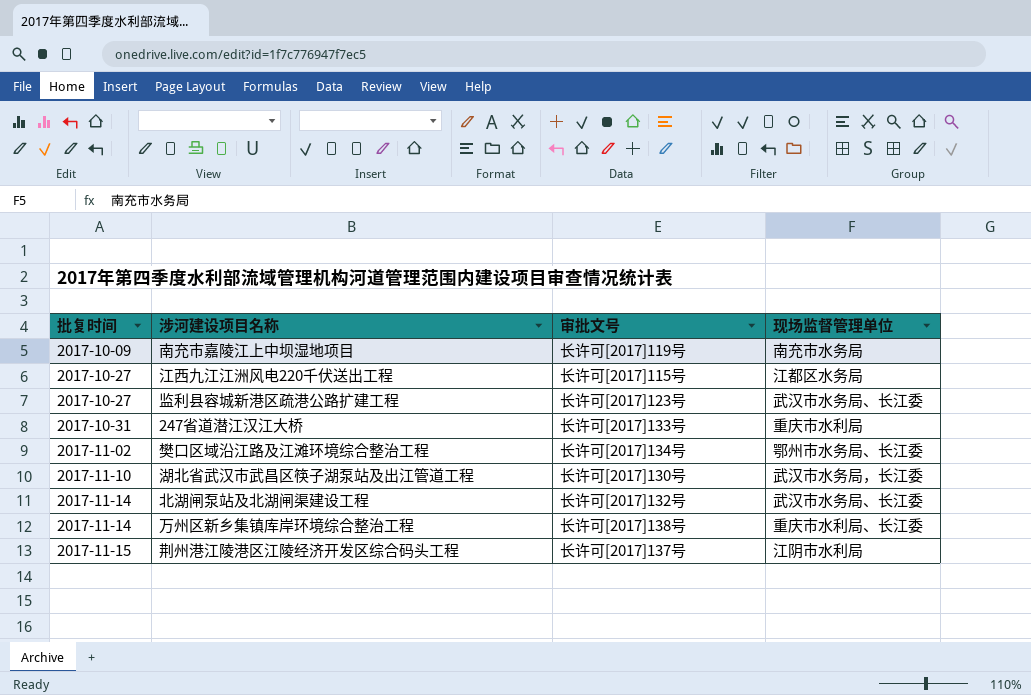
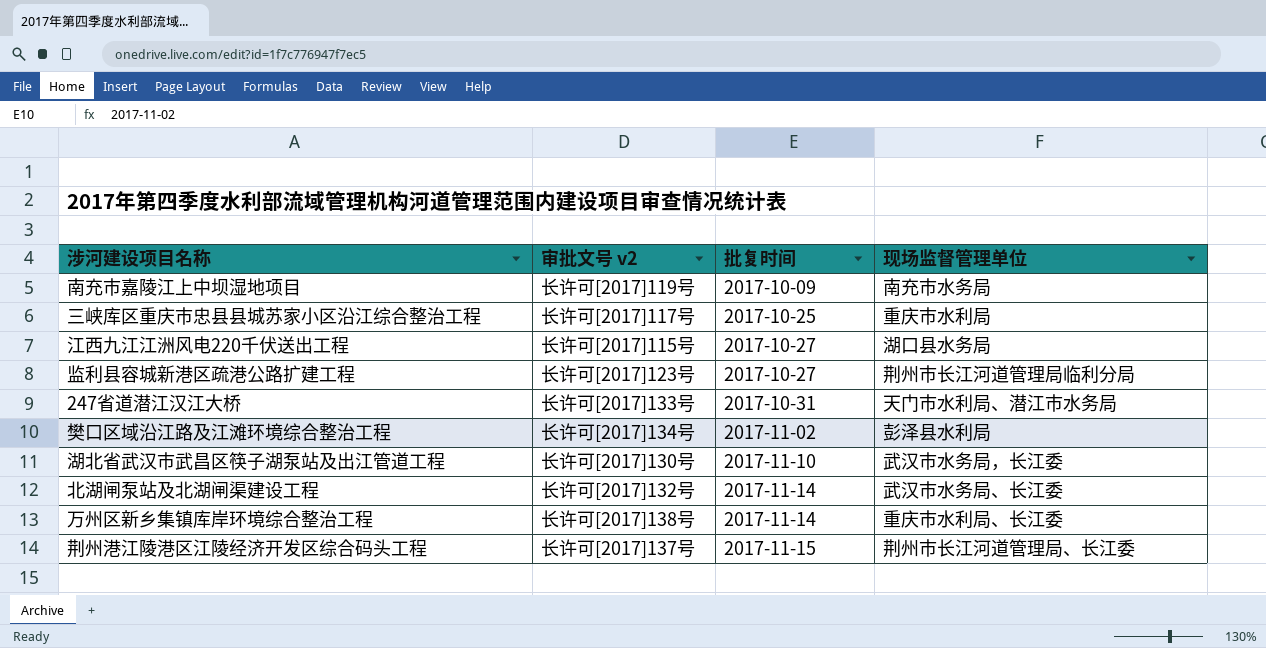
column name: 审批文号 -> 审批文号 v2
column 批复时间 | position: 1 -> 3
row 三峡库区重庆市忠县县城苏家小区沿江综合整治工程: none -> 长许可[2017]117号 | 2017-10-25 | 重庆市水利局
江西九江江洲风电220千伏送出工程 | 现场监督管理单位: 江都区水务局 -> 湖口县水务局
监利县容城新港区疏港公路扩建工程 | 现场监督管理单位: 武汉市水务局、长江委 -> 荆州市长江河道管理局临利分局
247省道潜江汉江大桥 | 现场监督管理单位: 重庆市水利局 -> 天门市水利局、潜江市水务局
樊口区域沿江路及江滩环境综合整治工程 | 现场监督管理单位: 鄂州市水务局、长江委 -> 彭泽县水利局
荆州港江陵港区江陵经济开发区综合码头工程 | 现场监督管理单位: 江阴市水利局 -> 荆州市长江河道管理局、长江委

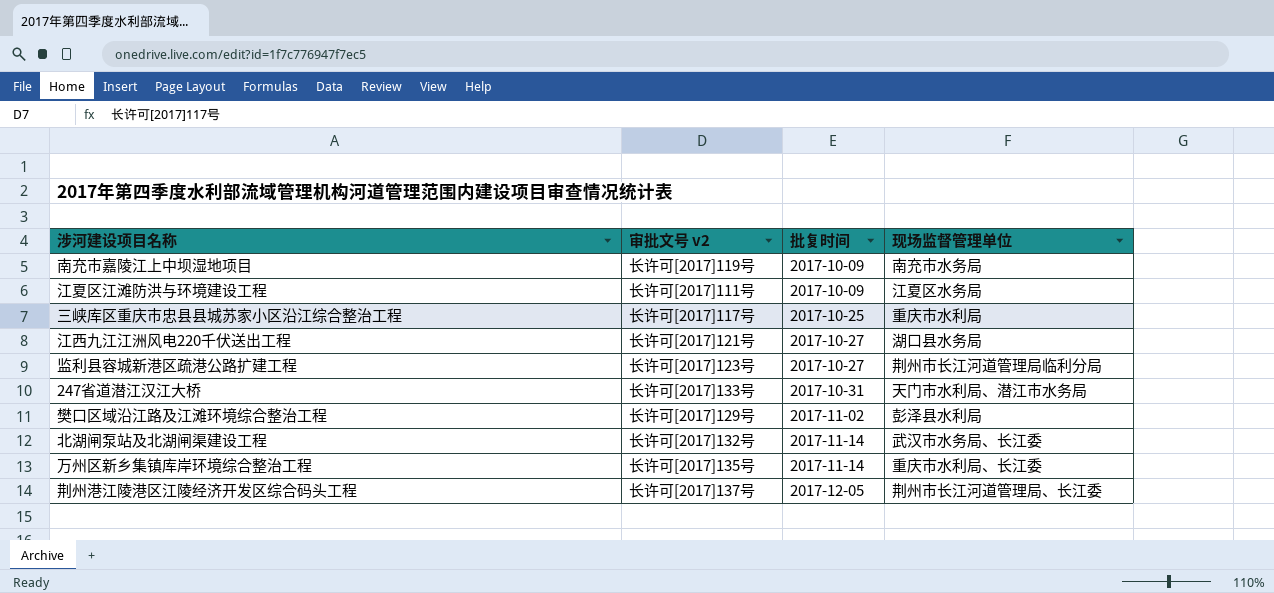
row 湖北省武汉市武昌区筷子湖泵站及出江管道工程: 长许可[2017]130号 | 2017-11-10 | 武汉市水务局，长江委 -> none
row 江夏区江滩防洪与环境建设工程: none -> 长许可[2017]111号 | 2017-10-09 | 江夏区水务局
江西九江江洲风电220千伏送出工程 | 审批文号 v2: 长许可[2017]115号 -> 长许可[2017]121号
樊口区域沿江路及江滩环境综合整治工程 | 审批文号 v2: 长许可[2017]134号 -> 长许可[2017]129号
万州区新乡集镇库岸环境综合整治工程 | 审批文号 v2: 长许可[2017]138号 -> 长许可[2017]135号
荆州港江陵港区江陵经济开发区综合码头工程 | 批复时间: 2017-11-15 -> 2017-12-05

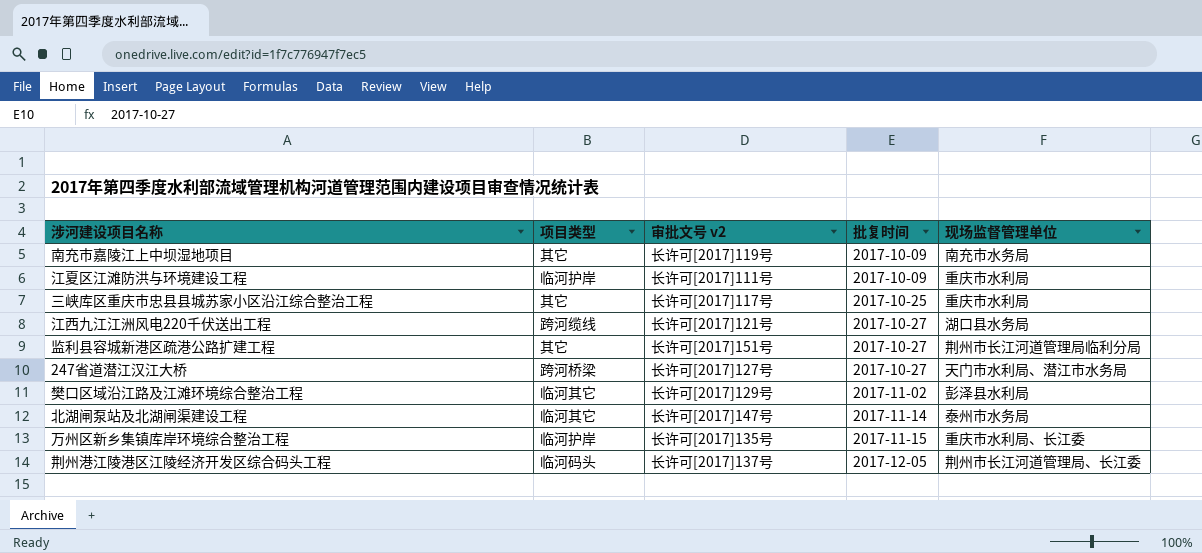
column 项目类型 | position: none -> 2
江夏区江滩防洪与环境建设工程 | 现场监督管理单位: 江夏区水务局 -> 重庆市水利局
监利县容城新港区疏港公路扩建工程 | 审批文号 v2: 长许可[2017]123号 -> 长许可[2017]151号
247省道潜江汉江大桥 | 审批文号 v2: 长许可[2017]133号 -> 长许可[2017]127号
247省道潜江汉江大桥 | 批复时间: 2017-10-31 -> 2017-10-27
北湖闸泵站及北湖闸渠建设工程 | 审批文号 v2: 长许可[2017]132号 -> 长许可[2017]147号
北湖闸泵站及北湖闸渠建设工程 | 现场监督管理单位: 武汉市水务局、长江委 -> 泰州市水务局
万州区新乡集镇库岸环境综合整治工程 | 批复时间: 2017-11-14 -> 2017-11-15

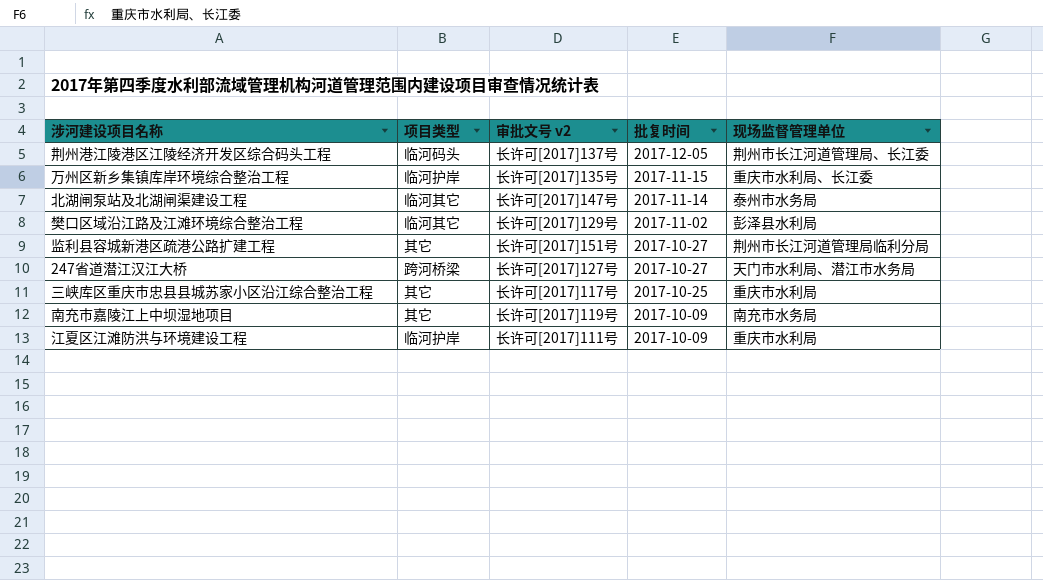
row order: 批复时间 ascending -> 批复时间 descending
row 江西九江江洲风电220千伏送出工程: 跨河缆线 | 长许可[2017]121号 | 2017-10-27 | 湖口县水务局 -> none

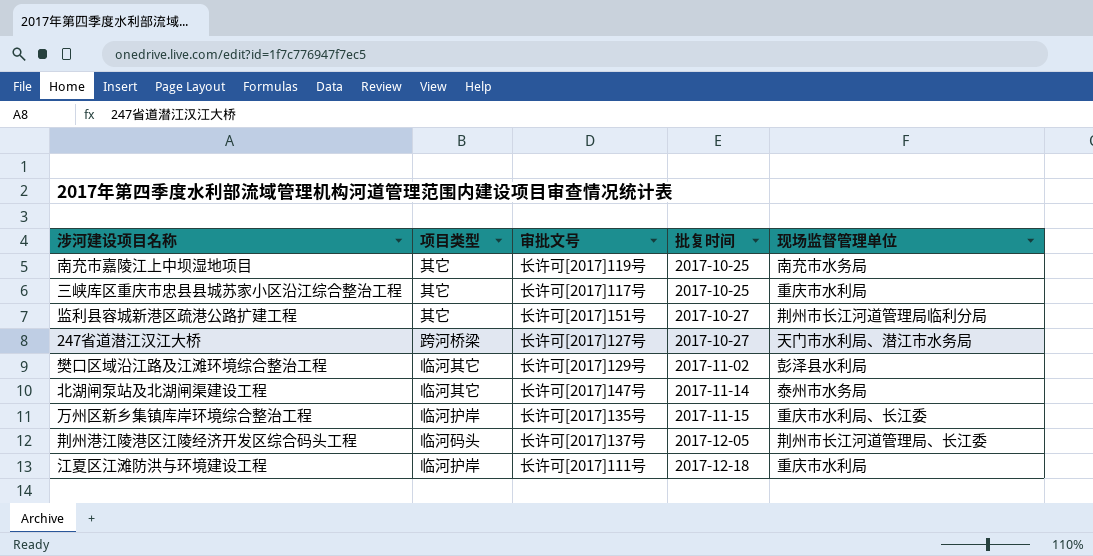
row order: 批复时间 descending -> 批复时间 ascending
column name: 审批文号 v2 -> 审批文号
南充市嘉陵江上中坝湿地项目 | 批复时间: 2017-10-09 -> 2017-10-25
江夏区江滩防洪与环境建设工程 | 批复时间: 2017-10-09 -> 2017-12-18

